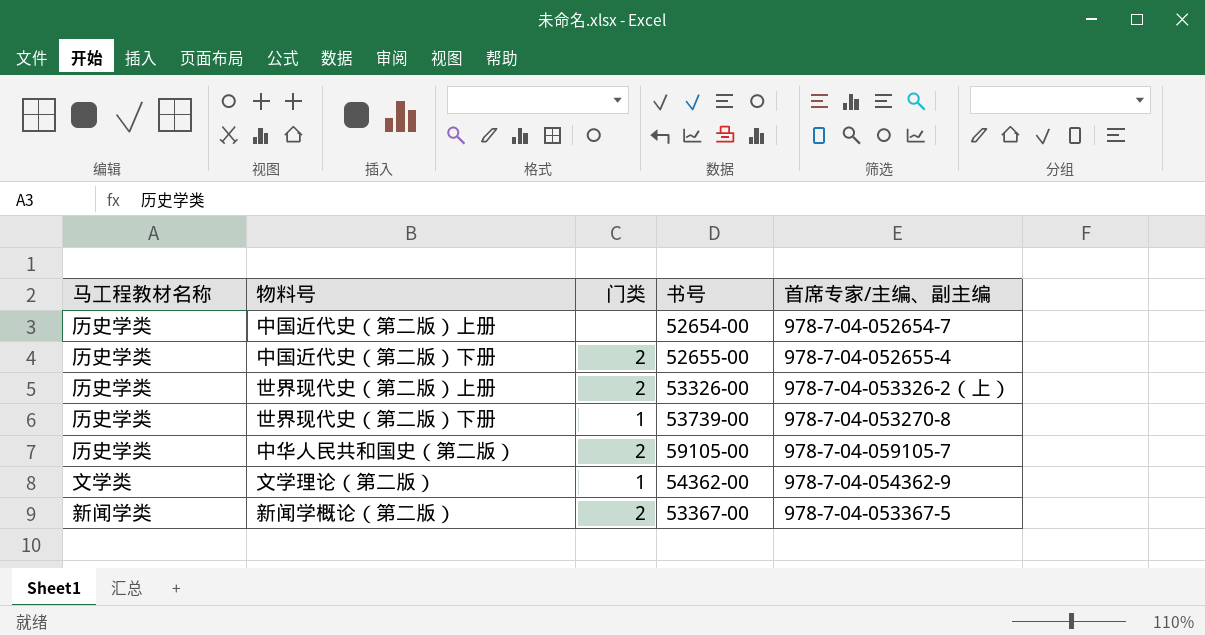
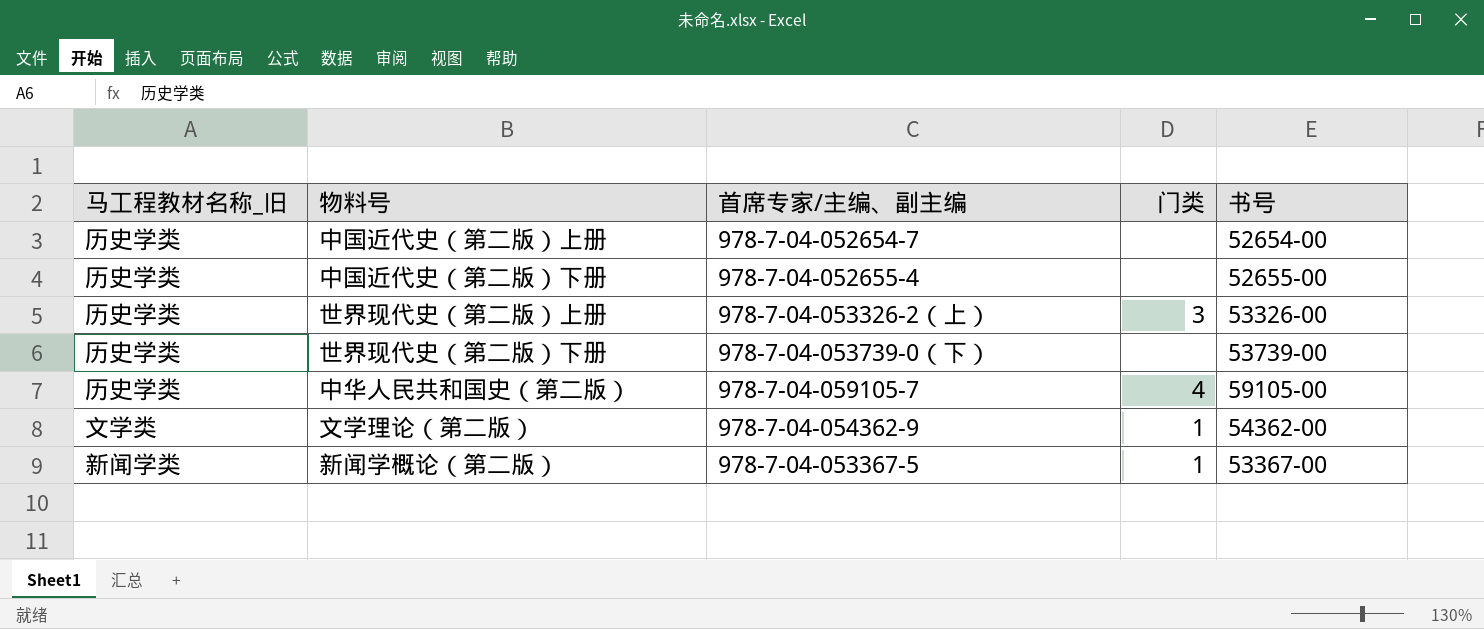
column name: 马工程教材名称 -> 马工程教材名称_旧
column 首席专家/主编、副主编 | position: 5 -> 3
中国近代史（第二版）下册 | 门类: 2 -> none
世界现代史（第二版）上册 | 门类: 2 -> 3
世界现代史（第二版）下册 | 首席专家/主编、副主编: 978-7-04-053270-8 -> 978-7-04-053739-0（下）
世界现代史（第二版）下册 | 门类: 1 -> none
中华人民共和国史（第二版） | 门类: 2 -> 4
新闻学概论（第二版） | 门类: 2 -> 1

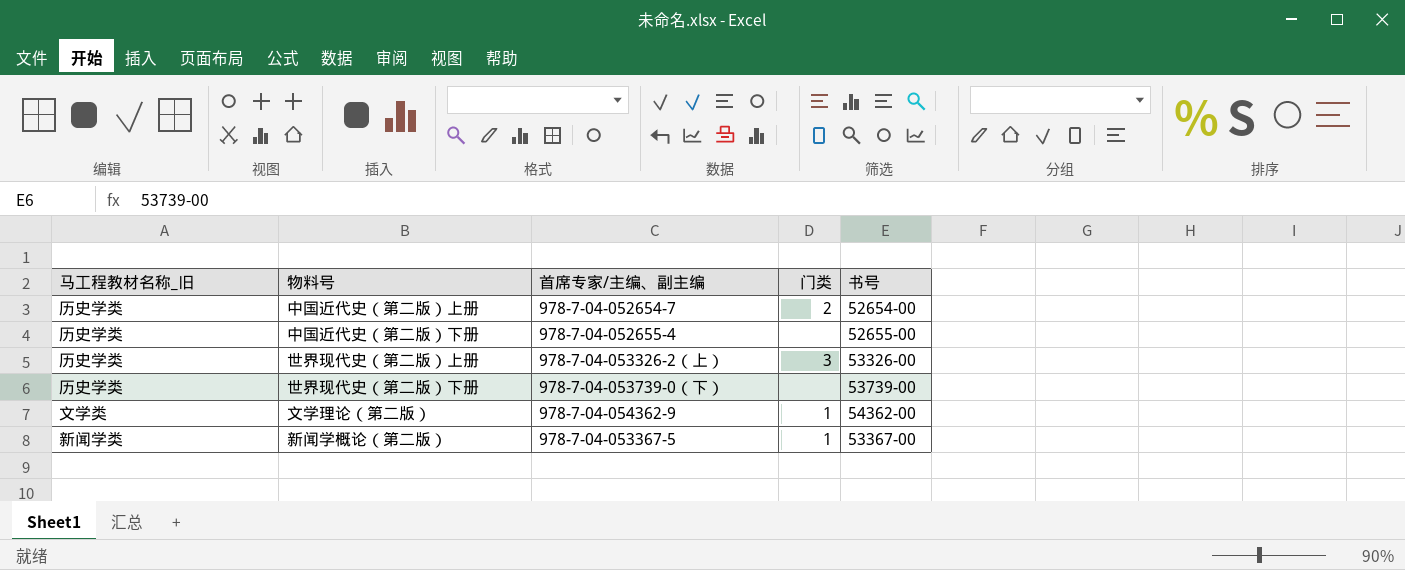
row 中华人民共和国史（第二版）: 历史学类 | 978-7-04-059105-7 | 4 | 59105-00 -> none
中国近代史（第二版）上册 | 门类: none -> 2

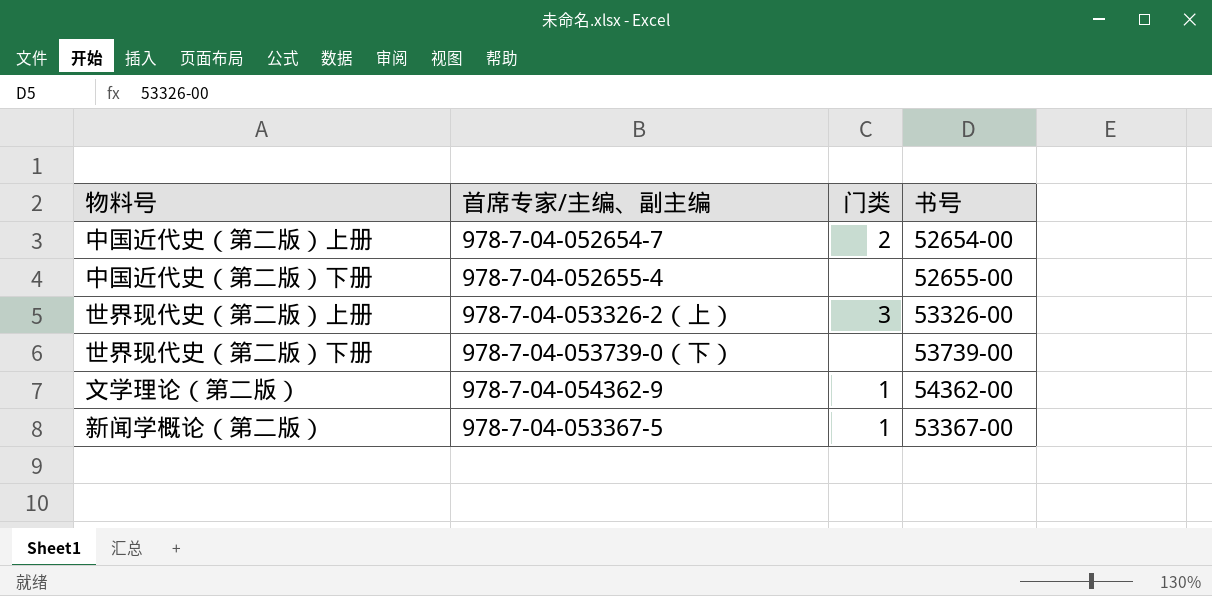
column 马工程教材名称_旧 | position: 1 -> none

